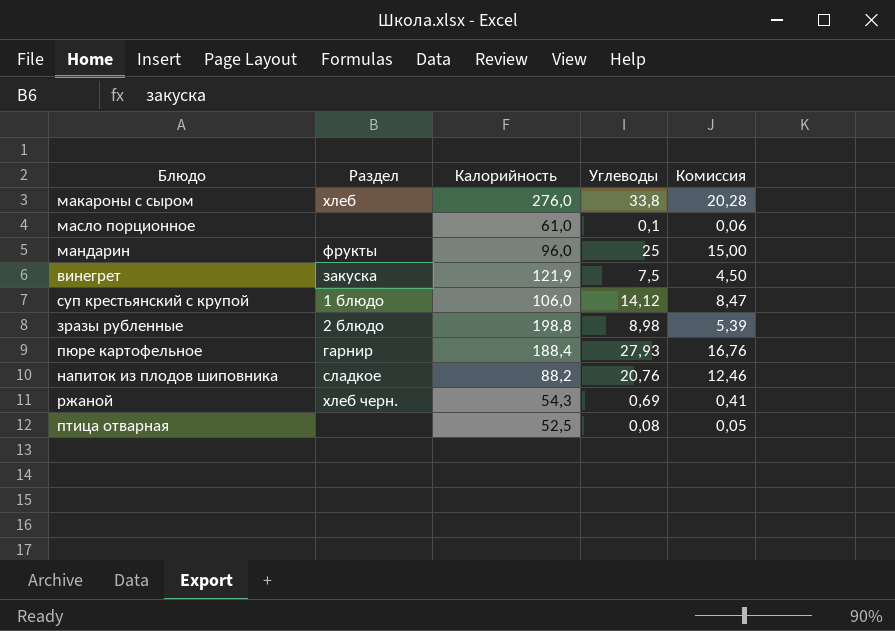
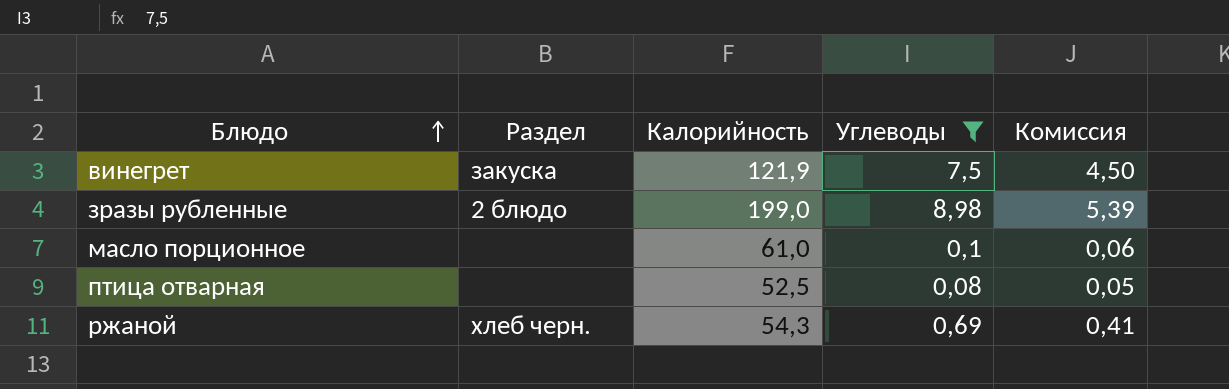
filter: none -> Углеводы <= 8,98
row order: none -> Блюдо ascending
зразы рубленные | Калорийность: 198,8 -> 199,0

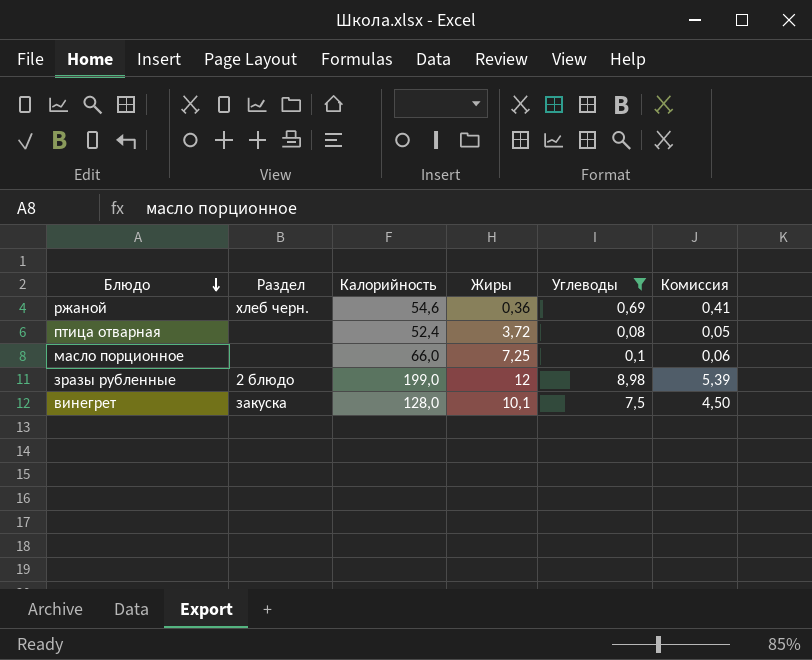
row order: Блюдо ascending -> Блюдо descending
column Жиры | position: none -> 4
ржаной | Калорийность: 54,3 -> 54,6
птица отварная | Калорийность: 52,5 -> 52,4
масло порционное | Калорийность: 61,0 -> 66,0
винегрет | Калорийность: 121,9 -> 128,0

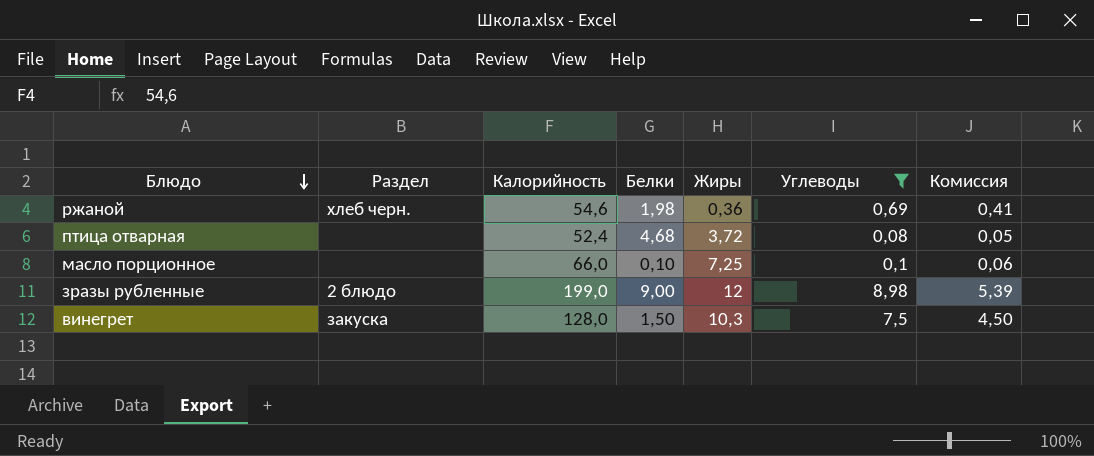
column Белки | position: none -> 4
винегрет | Жиры: 10,1 -> 10,3

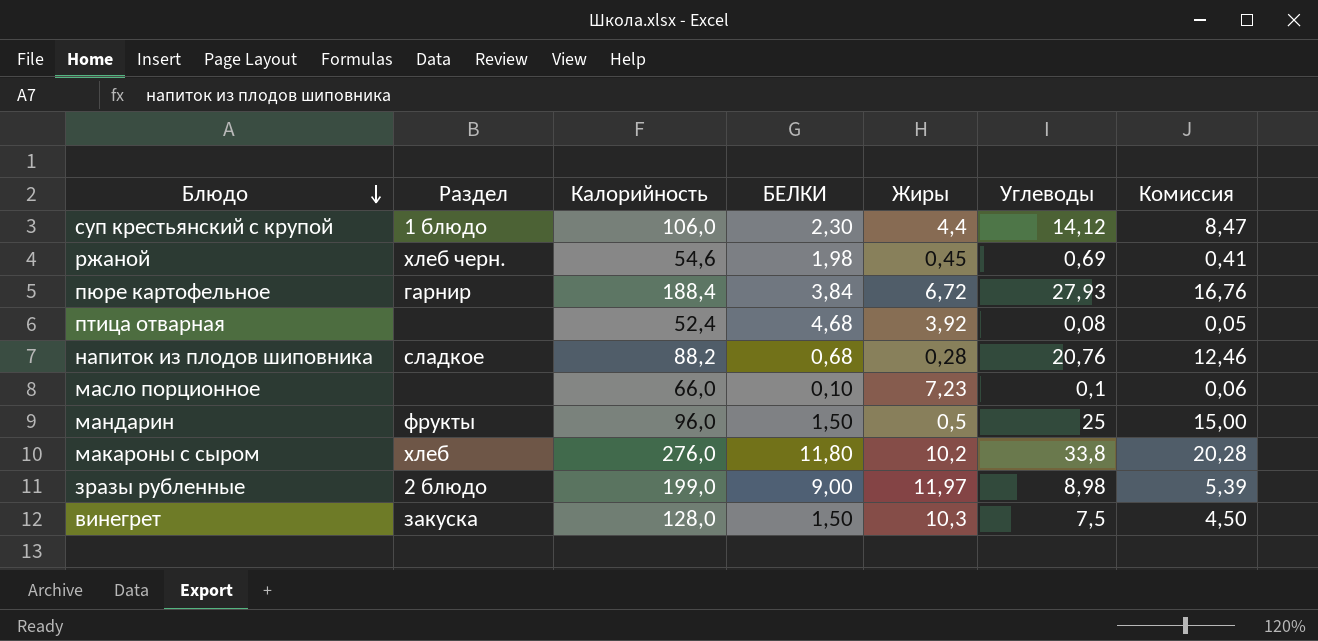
filter: Углеводы <= 8,98 -> none
column name: Белки -> БЕЛКИ
ржаной | Жиры: 0,36 -> 0,45
птица отварная | Жиры: 3,72 -> 3,92
масло порционное | Жиры: 7,25 -> 7,23
зразы рубленные | Жиры: 12 -> 11,97

